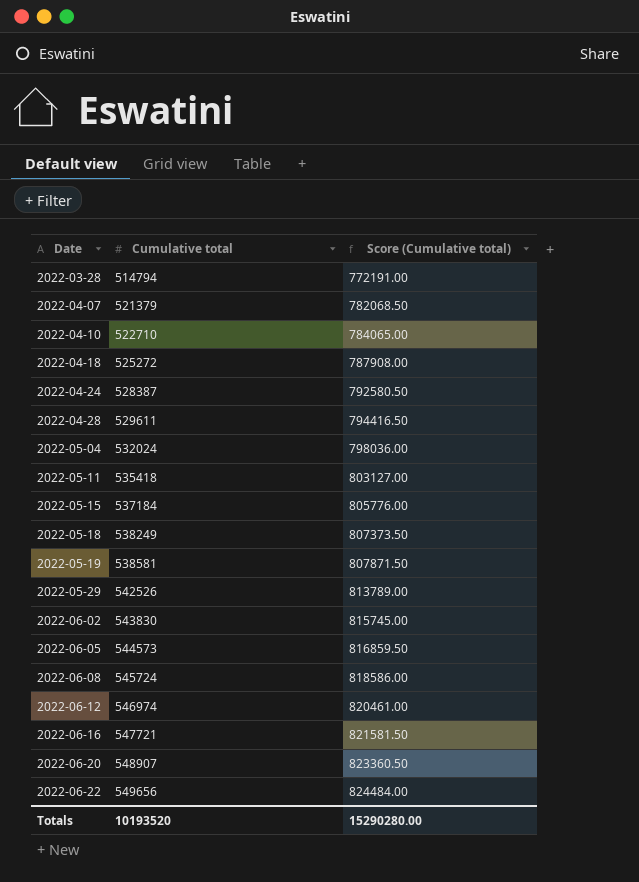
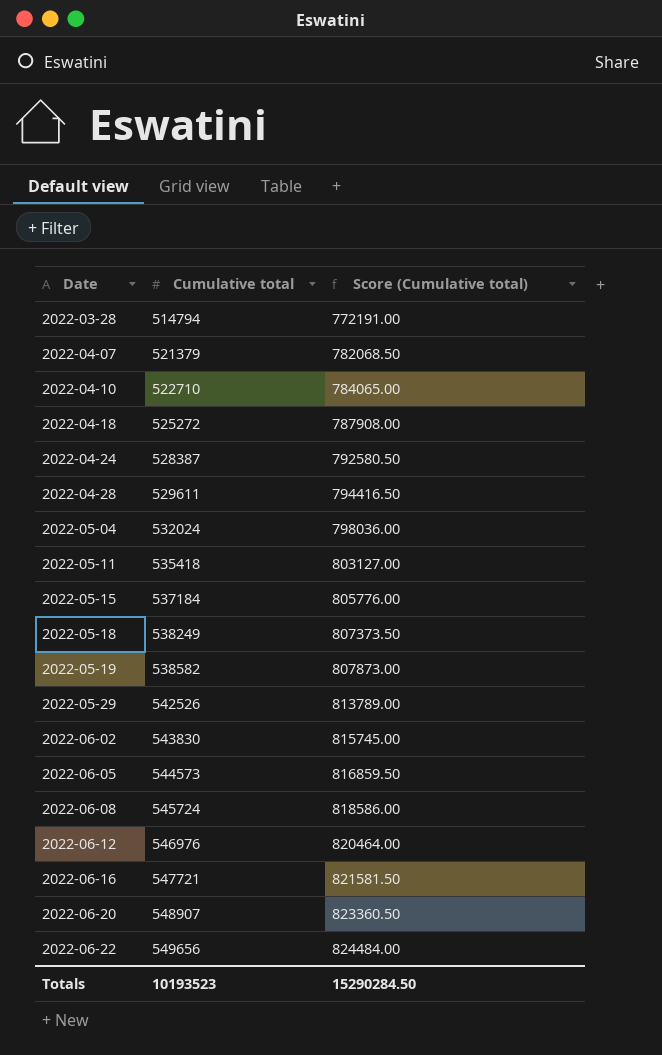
2022-05-19 | Cumulative total: 538581 -> 538582
2022-05-19 | Score (Cumulative total): 807871.50 -> 807873.00
2022-06-12 | Cumulative total: 546974 -> 546976
2022-06-12 | Score (Cumulative total): 820461.00 -> 820464.00
Totals | Cumulative total: 10193520 -> 10193523
Totals | Score (Cumulative total): 15290280.00 -> 15290284.50

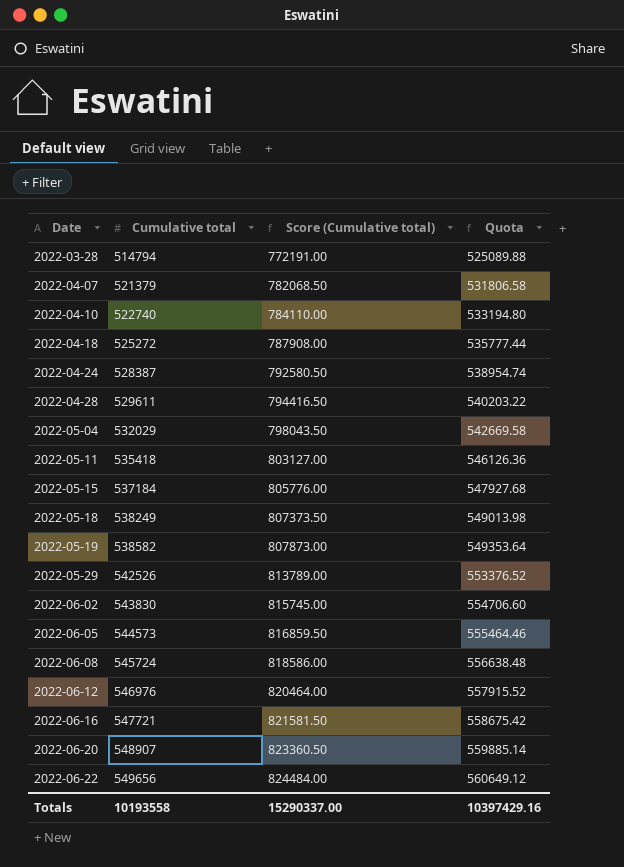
column Quota | formula: none -> [Cumulative total] * 1.02
2022-04-10 | Cumulative total: 522710 -> 522740
2022-04-10 | Score (Cumulative total): 784065.00 -> 784110.00
2022-05-04 | Cumulative total: 532024 -> 532029
2022-05-04 | Score (Cumulative total): 798036.00 -> 798043.50
Totals | Cumulative total: 10193523 -> 10193558
Totals | Score (Cumulative total): 15290284.50 -> 15290337.00

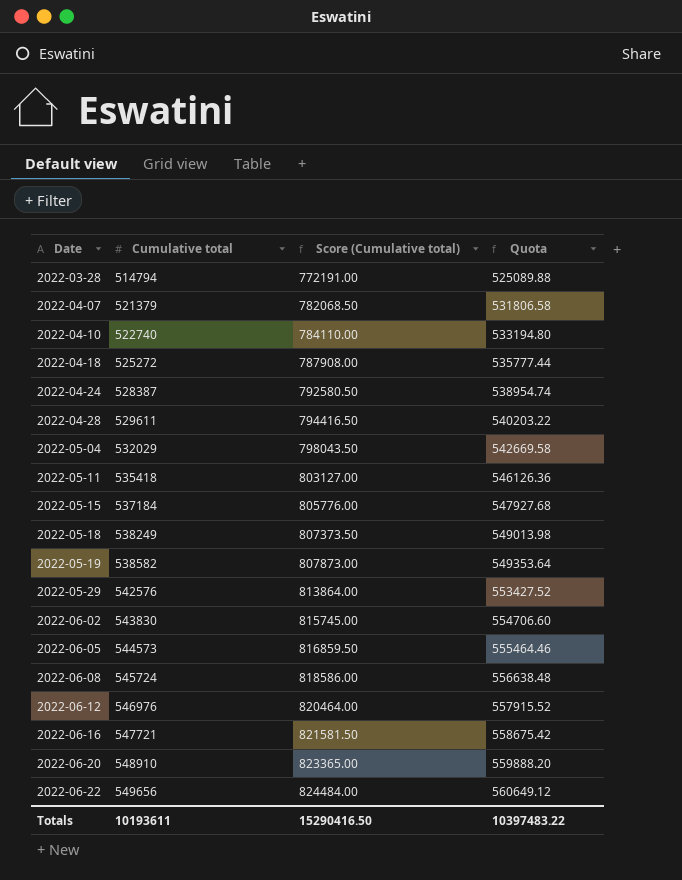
2022-05-29 | Cumulative total: 542526 -> 542576
2022-05-29 | Score (Cumulative total): 813789.00 -> 813864.00
2022-05-29 | Quota: 553376.52 -> 553427.52
2022-06-20 | Cumulative total: 548907 -> 548910
2022-06-20 | Score (Cumulative total): 823360.50 -> 823365.00
2022-06-20 | Quota: 559885.14 -> 559888.20
Totals | Cumulative total: 10193558 -> 10193611
Totals | Score (Cumulative total): 15290337.00 -> 15290416.50
Totals | Quota: 10397429.16 -> 10397483.22

